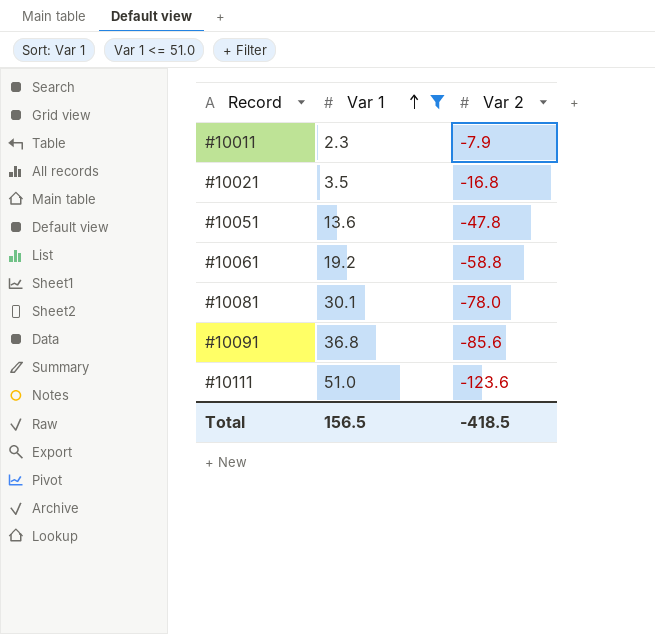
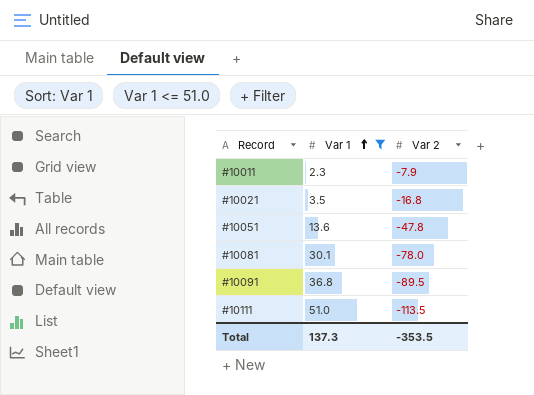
row #10061: 19.2 | -58.8 -> none
#10091 | Var 2: -85.6 -> -89.5
#10111 | Var 2: -123.6 -> -113.5
Total | Var 1: 156.5 -> 137.3
Total | Var 2: -418.5 -> -353.5

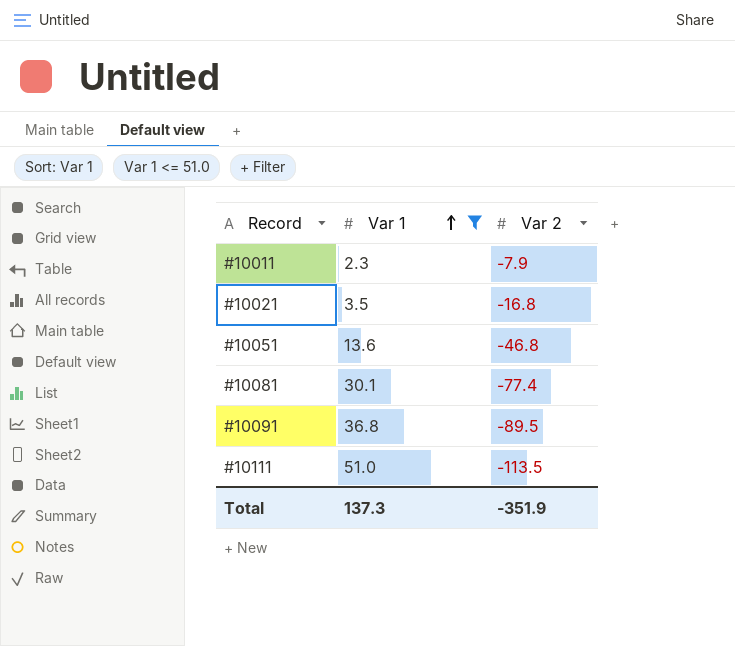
#10051 | Var 2: -47.8 -> -46.8
#10081 | Var 2: -78.0 -> -77.4
Total | Var 2: -353.5 -> -351.9

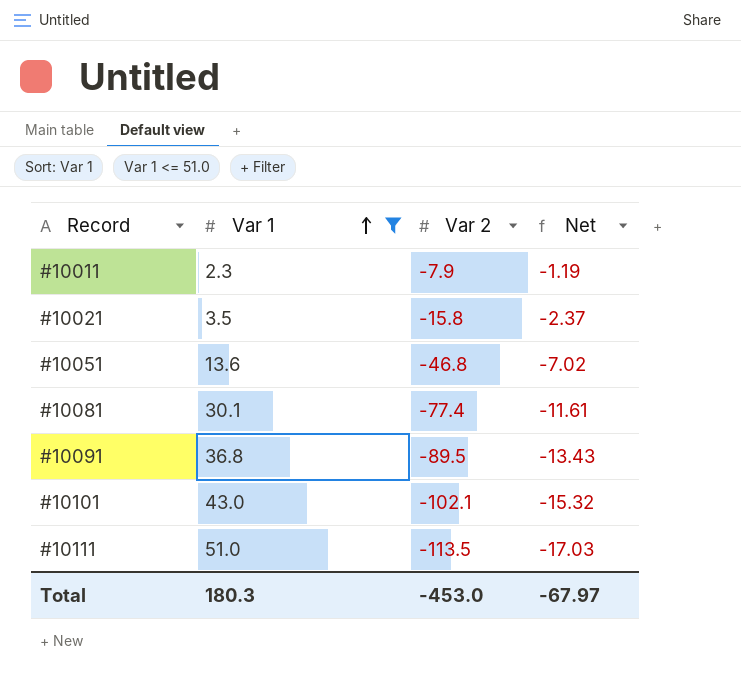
column Net | formula: none -> [Var 2] * 0.15
#10021 | Var 2: -16.8 -> -15.8
row #10101: none -> 43.0 | -102.1 | -15.32
Total | Var 1: 137.3 -> 180.3
Total | Var 2: -351.9 -> -453.0

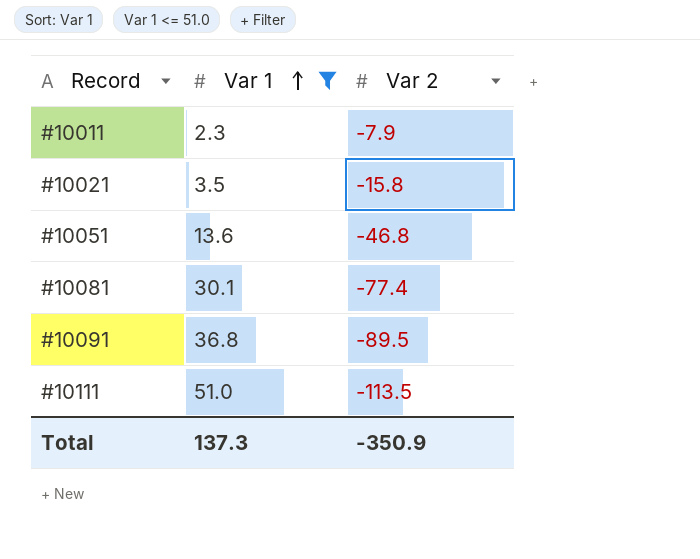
column Net | formula: [Var 2] * 0.15 -> none
row #10101: 43.0 | -102.1 | -15.32 -> none
Total | Var 1: 180.3 -> 137.3
Total | Var 2: -453.0 -> -350.9

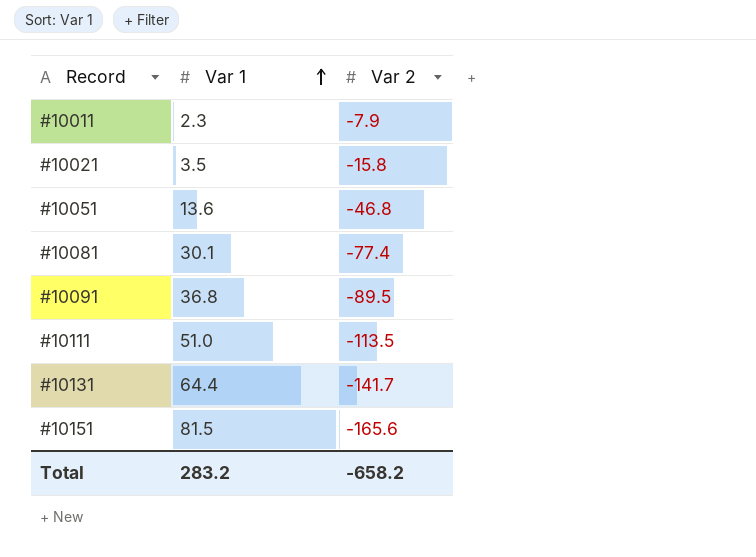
filter: Var 1 <= 51.0 -> none
Total | Var 1: 137.3 -> 283.2
Total | Var 2: -350.9 -> -658.2

